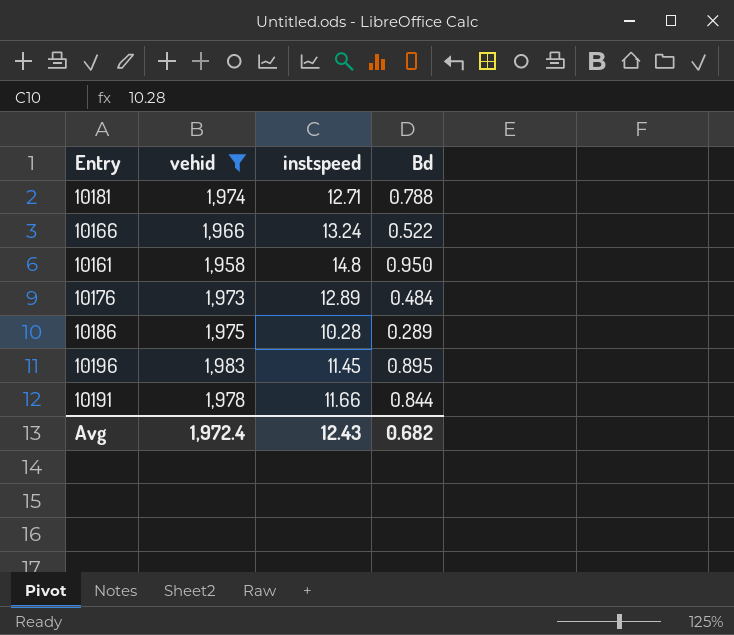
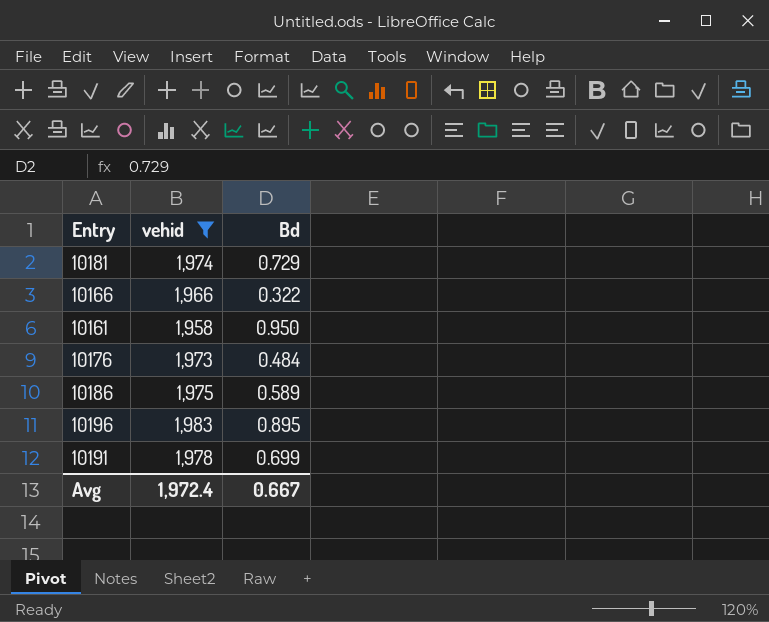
column instspeed | position: 3 -> none
10181 | Bd: 0.788 -> 0.729
10166 | Bd: 0.522 -> 0.322
10186 | Bd: 0.289 -> 0.589
10191 | Bd: 0.844 -> 0.699
Avg | Bd: 0.682 -> 0.667

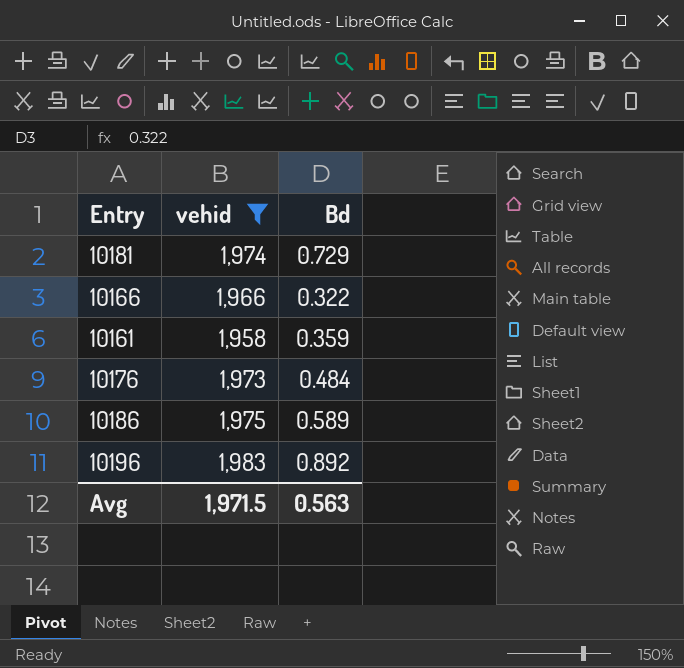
row 10191: 1,978 | 0.699 -> none
10161 | Bd: 0.950 -> 0.359
10196 | Bd: 0.895 -> 0.892
Avg | vehid: 1,972.4 -> 1,971.5
Avg | Bd: 0.667 -> 0.563

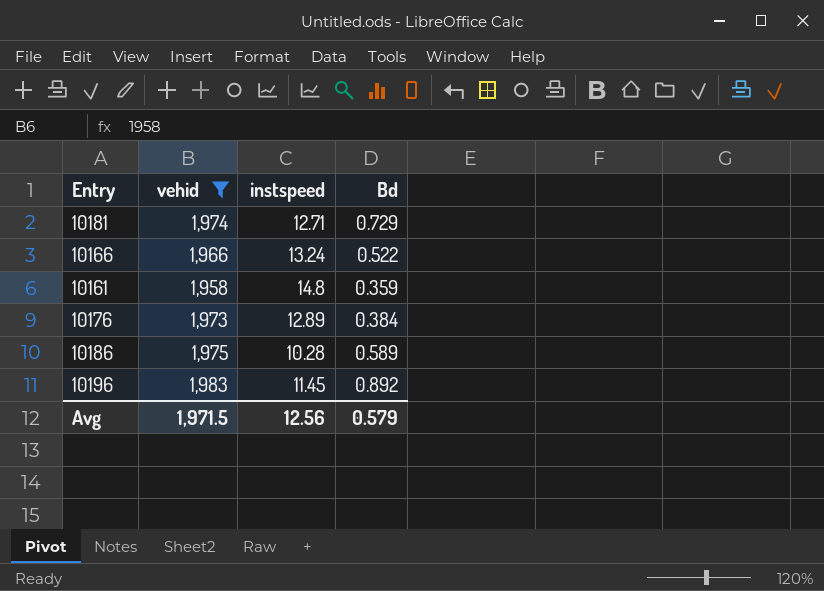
column instspeed | position: none -> 3
10166 | Bd: 0.322 -> 0.522
10176 | Bd: 0.484 -> 0.384
Avg | Bd: 0.563 -> 0.579

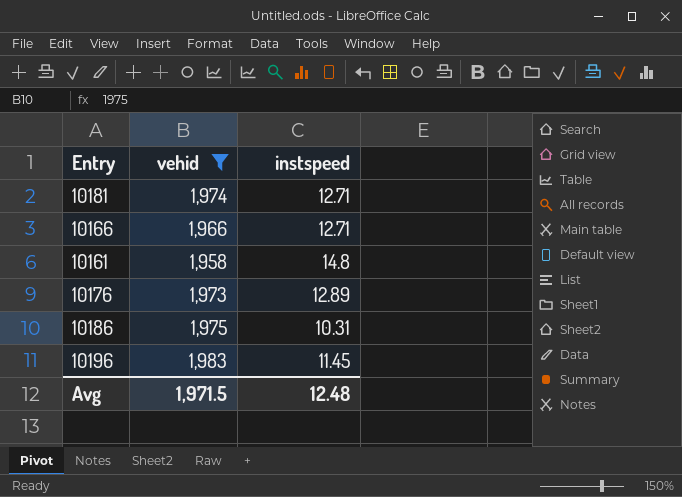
column Bd | position: 4 -> none
10166 | instspeed: 13.24 -> 12.71
10186 | instspeed: 10.28 -> 10.31
Avg | instspeed: 12.56 -> 12.48

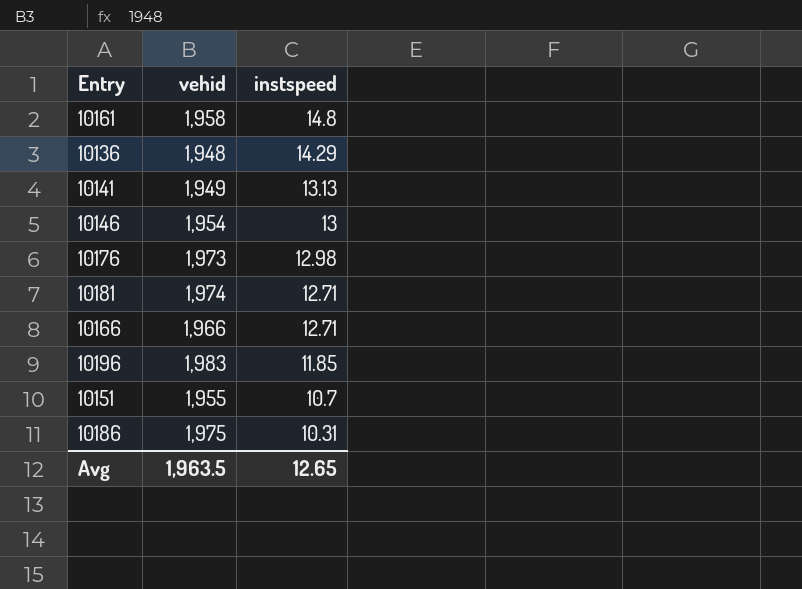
filter: vehid >= 1,958 -> none
row order: none -> instspeed descending
10176 | instspeed: 12.89 -> 12.98
10196 | instspeed: 11.45 -> 11.85
Avg | vehid: 1,971.5 -> 1,963.5
Avg | instspeed: 12.48 -> 12.65

